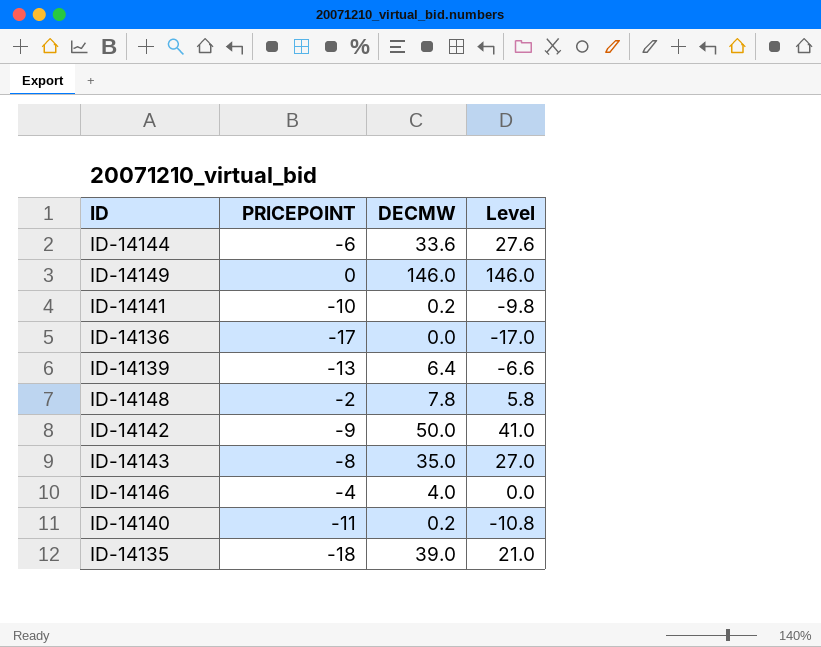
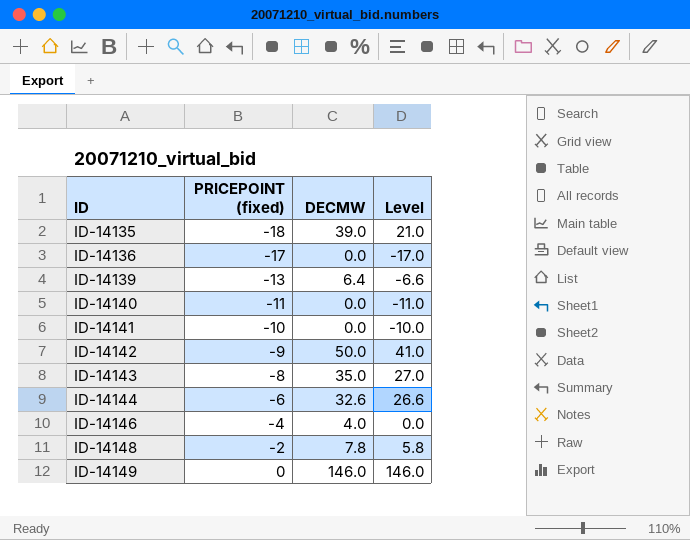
row order: none -> ID ascending
column name: PRICEPOINT -> PRICEPOINT (fixed)
ID-14140 | DECMW: 0.2 -> 0.0
ID-14140 | Level: -10.8 -> -11.0
ID-14141 | DECMW: 0.2 -> 0.0
ID-14141 | Level: -9.8 -> -10.0
ID-14144 | DECMW: 33.6 -> 32.6
ID-14144 | Level: 27.6 -> 26.6

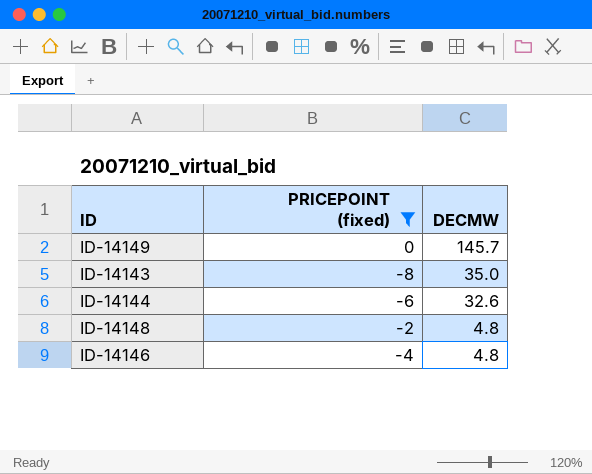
filter: none -> PRICEPOINT (fixed) >= -8
row order: ID ascending -> DECMW descending
column Level | formula: [PRICEPOINT (fixed)] + [DECMW] -> none
ID-14149 | DECMW: 146.0 -> 145.7
ID-14148 | DECMW: 7.8 -> 4.8
ID-14146 | DECMW: 4.0 -> 4.8

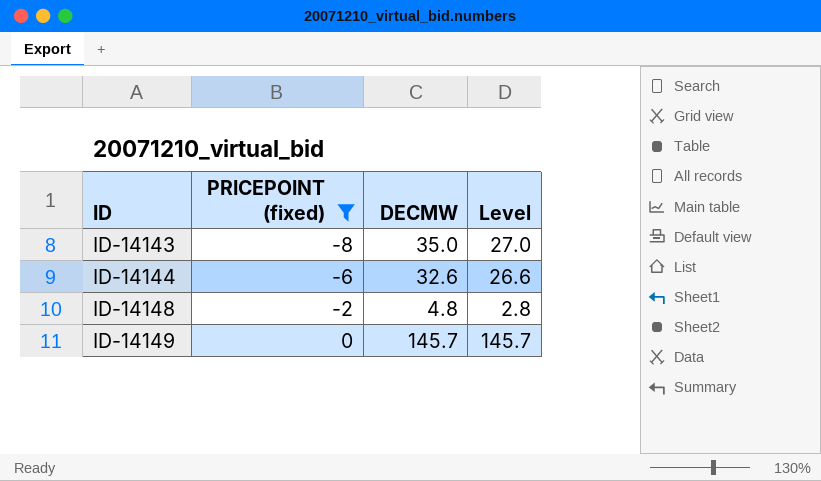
row order: DECMW descending -> ID ascending
column Level | formula: none -> [PRICEPOINT (fixed)] + [DECMW]
row ID-14146: -4 | 4.8 -> none

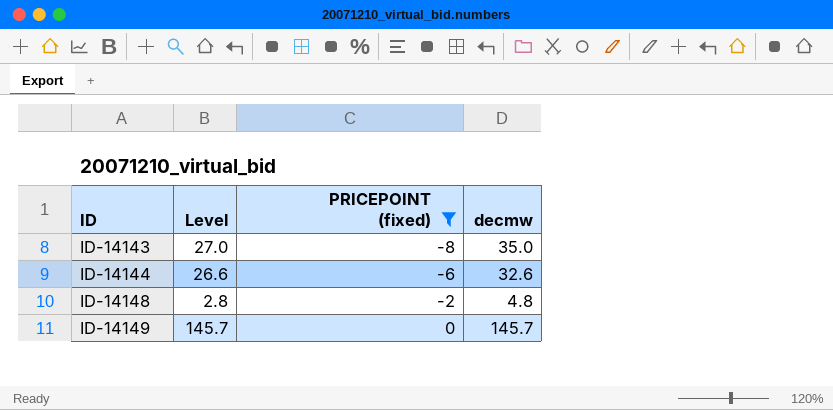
column Level | position: 4 -> 2
column name: DECMW -> decmw

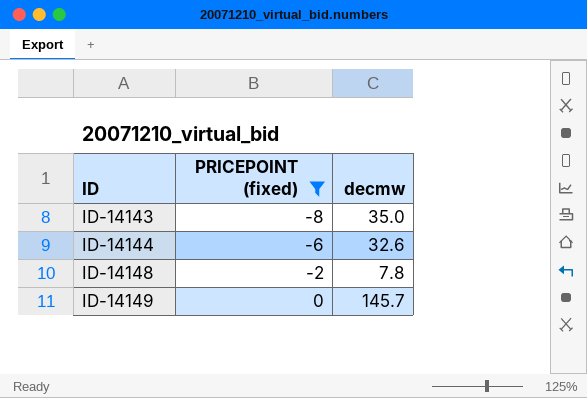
column Level | formula: [PRICEPOINT (fixed)] + [decmw] -> none
ID-14148 | decmw: 4.8 -> 7.8

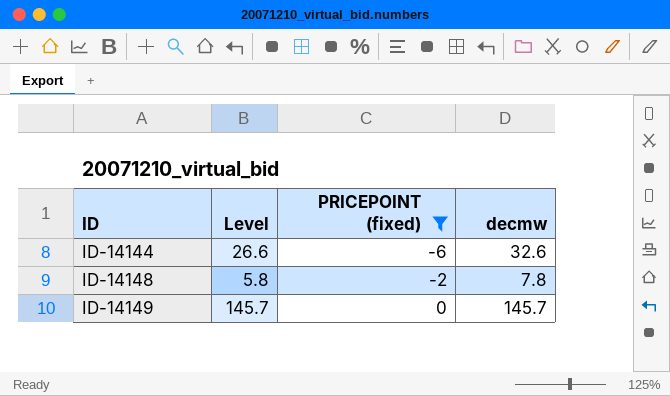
column Level | formula: none -> [PRICEPOINT (fixed)] + [decmw]
row ID-14143: -8 | 35.0 -> none

